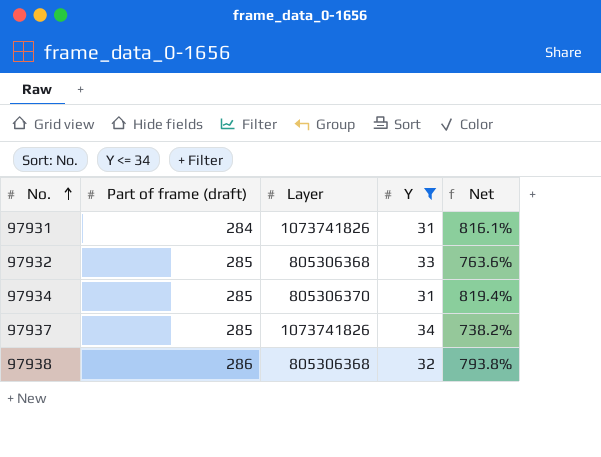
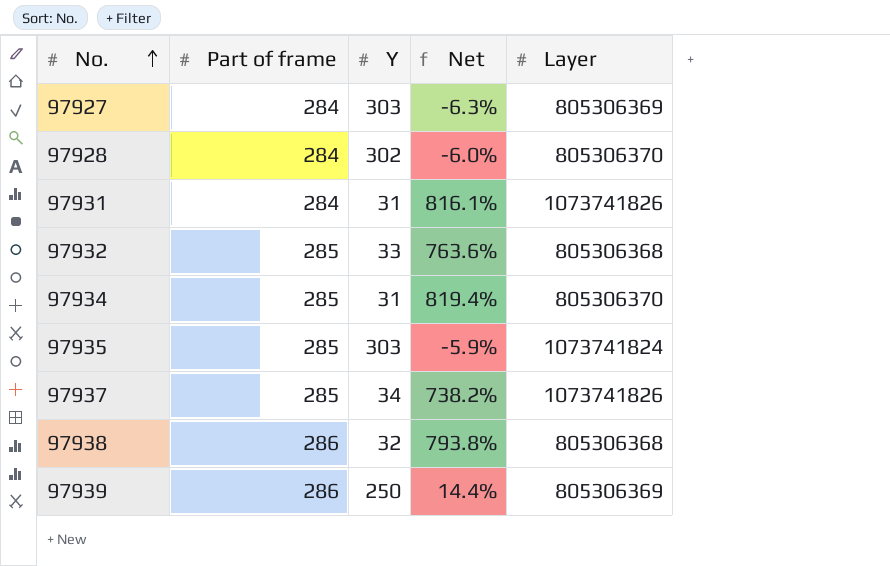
filter: Y <= 34 -> none
column name: Part of frame (draft) -> Part of frame
column Layer | position: 3 -> 5

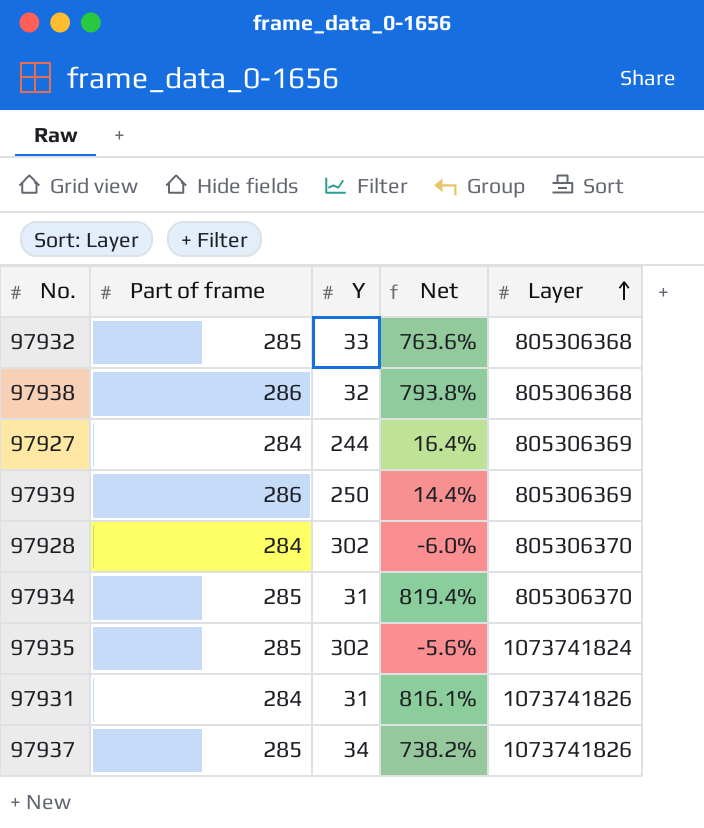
row order: No. ascending -> Layer ascending
97927 | Y: 303 -> 244
97927 | Net: -6.3% -> 16.4%
97935 | Y: 303 -> 302
97935 | Net: -5.9% -> -5.6%

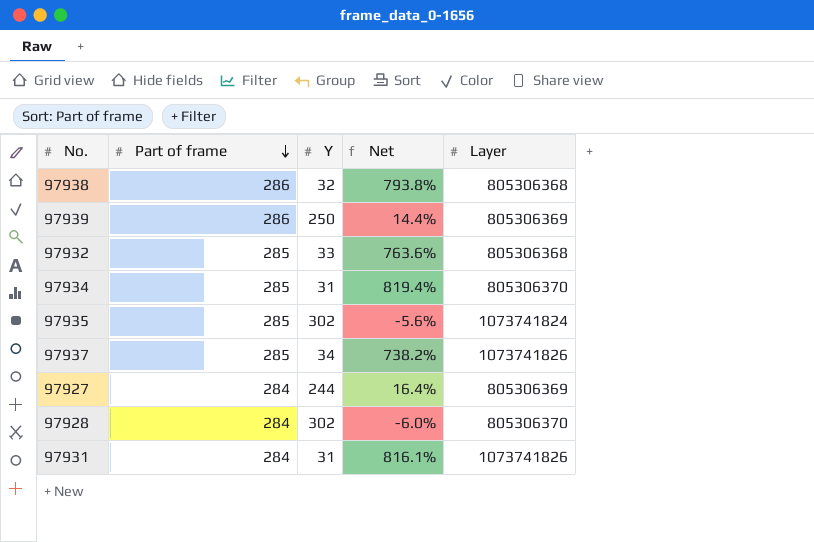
row order: Layer ascending -> Part of frame descending

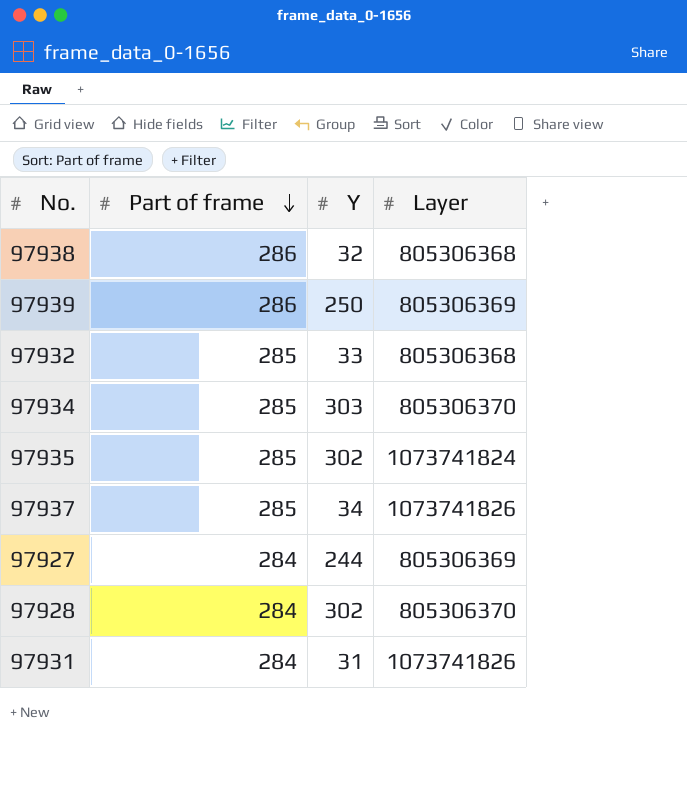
column Net | formula: ([Part of frame] - [Y]) / [Y] -> none
97934 | Y: 31 -> 303

